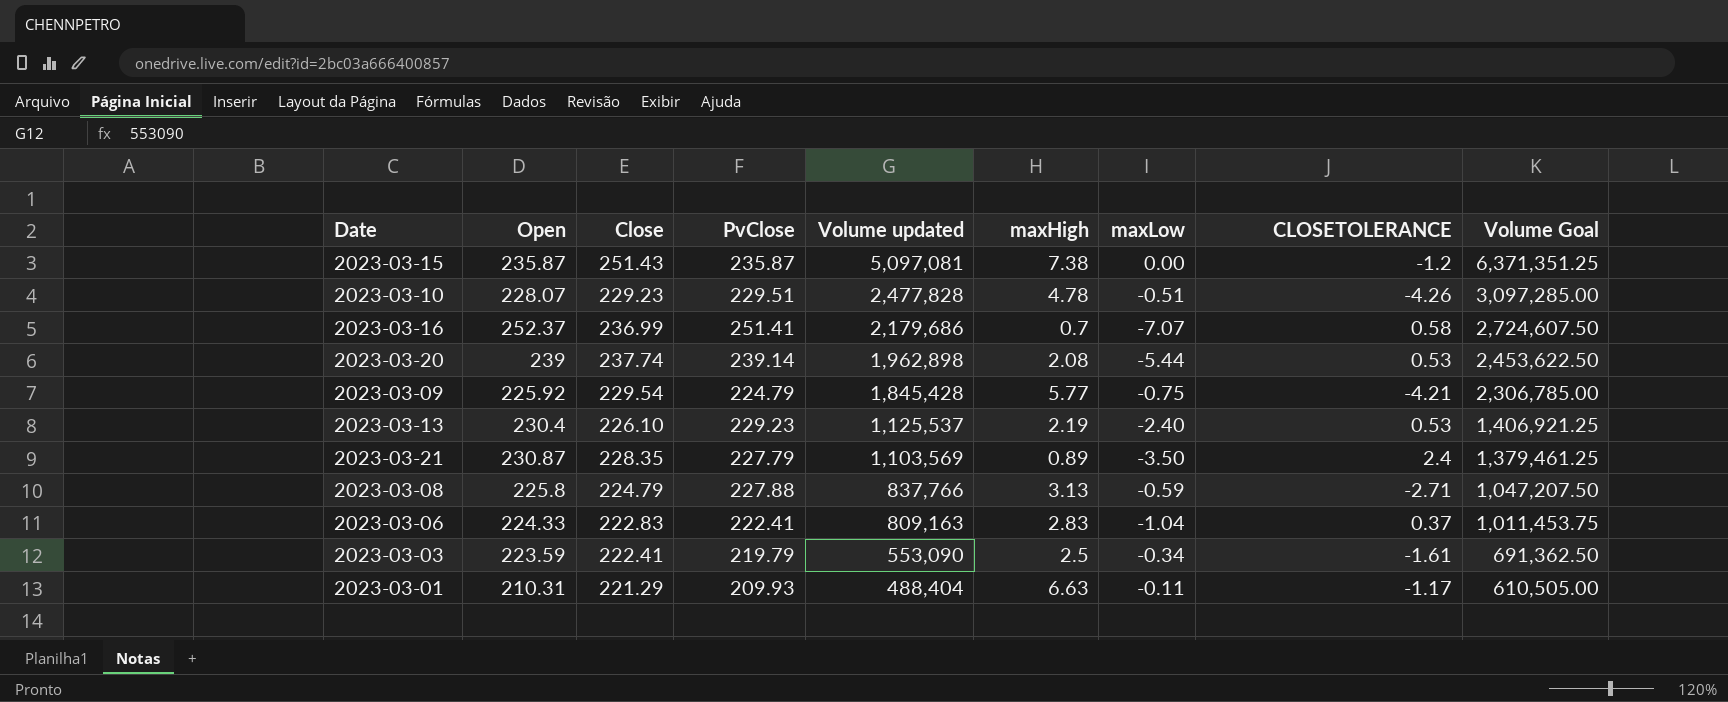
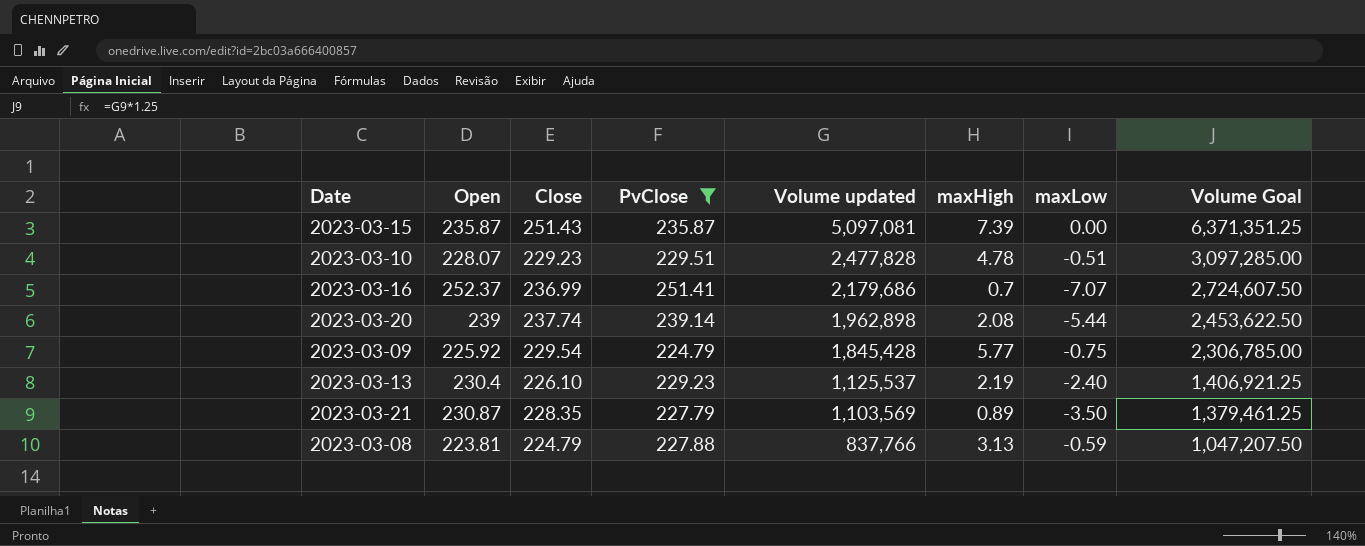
filter: none -> PvClose >= 224.79
column CLOSETOLERANCE | position: 8 -> none
2023-03-15 | maxHigh: 7.38 -> 7.39
2023-03-08 | Open: 225.8 -> 223.81

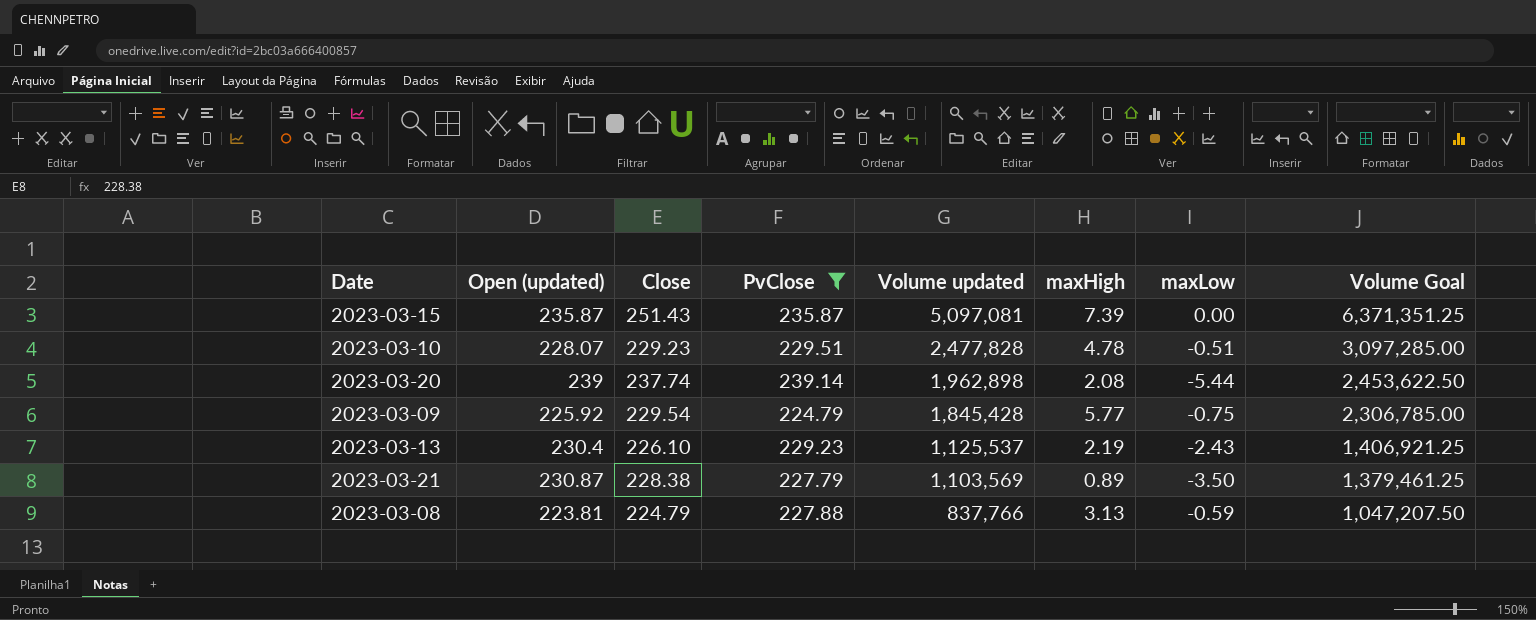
column name: Open -> Open (updated)
row 2023-03-16: 252.37 | 236.99 | 251.41 | 2,179,686 | 0.7 | -7.07 | 2,724,607.50 -> none
2023-03-13 | maxLow: -2.40 -> -2.43
2023-03-21 | Close: 228.35 -> 228.38

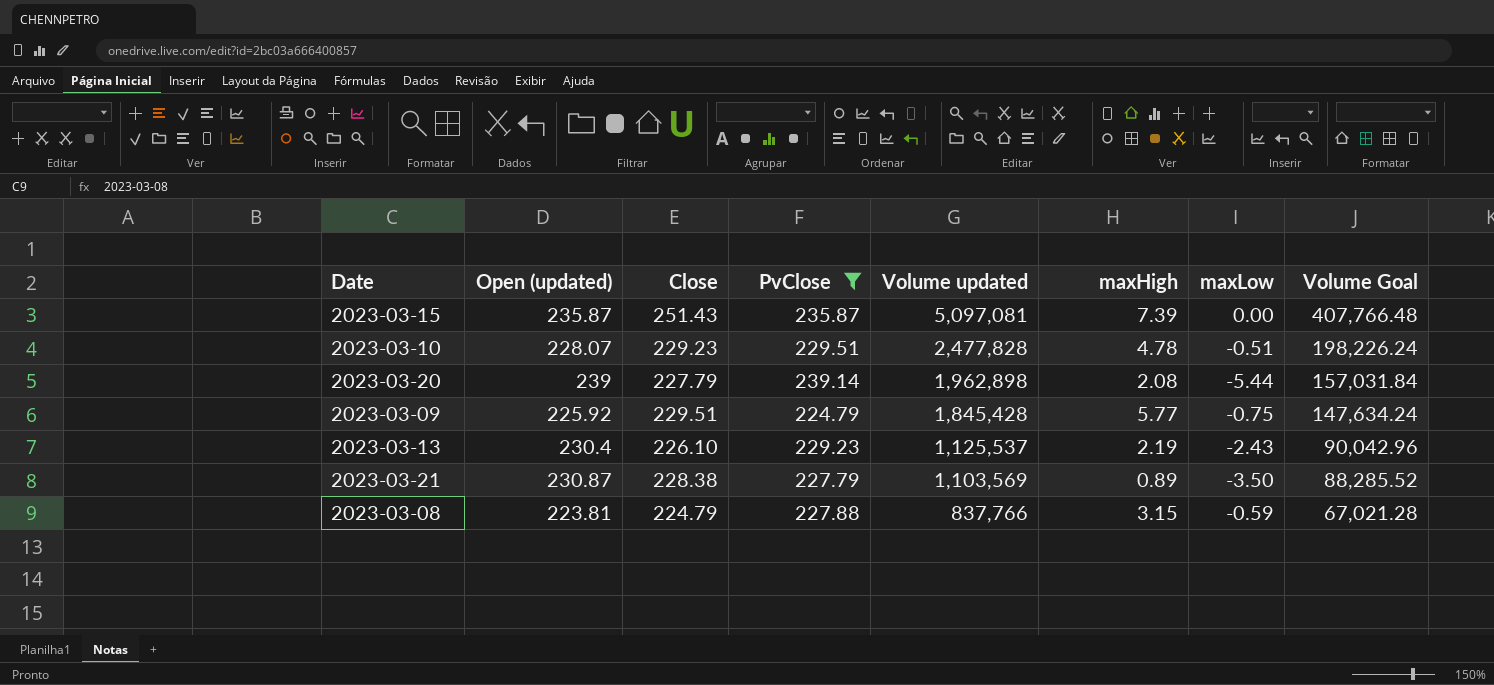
column Volume Goal | formula: [Volume updated] * 1.25 -> [Volume updated] * 0.08
2023-03-20 | Close: 237.74 -> 227.79
2023-03-09 | Close: 229.54 -> 229.51
2023-03-08 | maxHigh: 3.13 -> 3.15

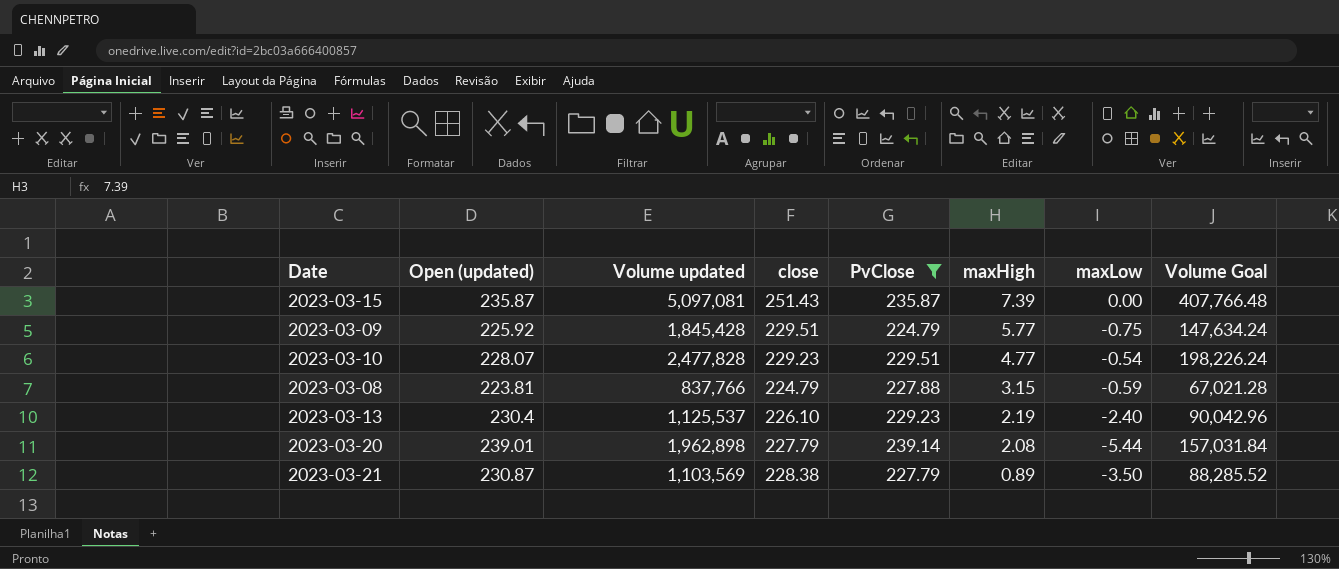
row order: Volume updated descending -> maxHigh descending
column Volume updated | position: 5 -> 3
column name: Close -> close
2023-03-10 | maxHigh: 4.78 -> 4.77
2023-03-10 | maxLow: -0.51 -> -0.54
2023-03-13 | maxLow: -2.43 -> -2.40
2023-03-20 | Open (updated): 239 -> 239.01

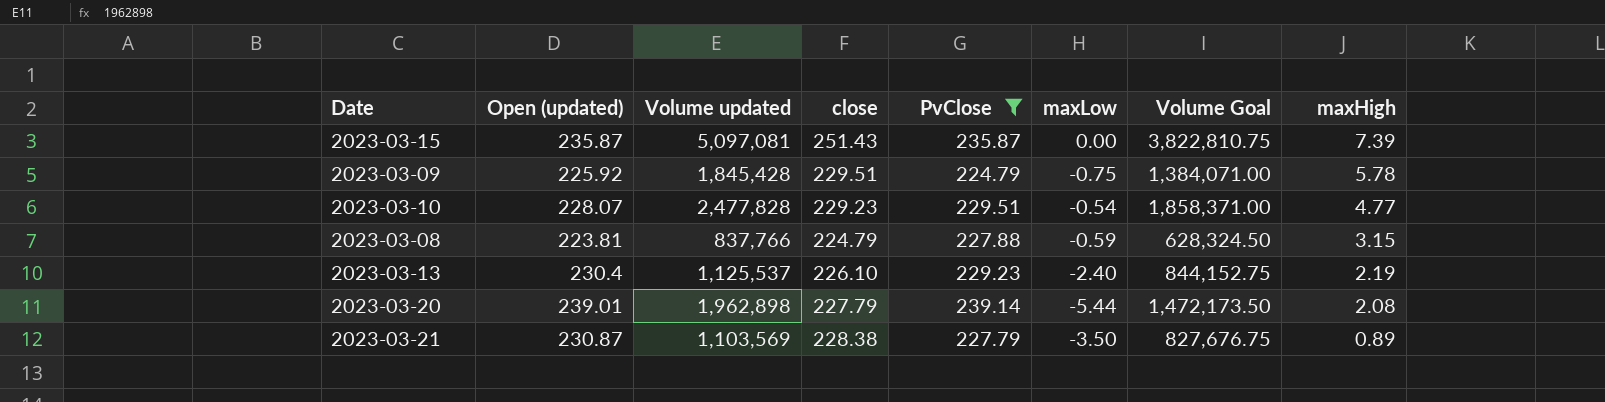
column Volume Goal | formula: [Volume updated] * 0.08 -> [Volume updated] * 0.75
column maxHigh | position: 6 -> 8
2023-03-09 | maxHigh: 5.77 -> 5.78

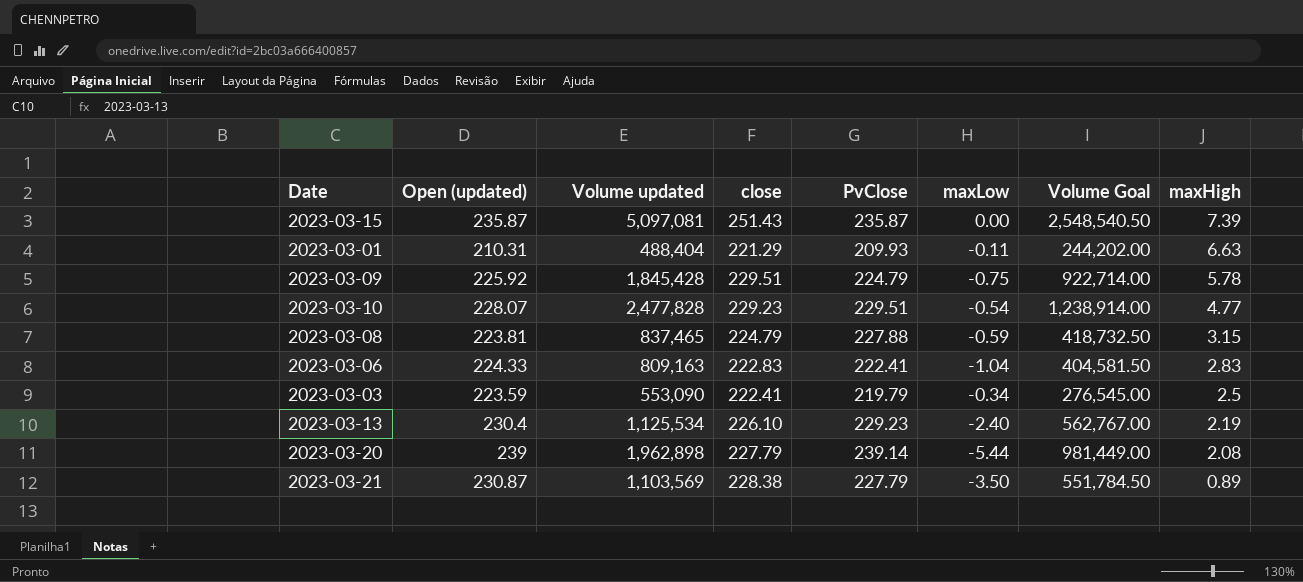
filter: PvClose >= 224.79 -> none
column Volume Goal | formula: [Volume updated] * 0.75 -> [Volume updated] * 0.5
2023-03-08 | Volume updated: 837,766 -> 837,465
2023-03-13 | Volume updated: 1,125,537 -> 1,125,534
2023-03-20 | Open (updated): 239.01 -> 239

